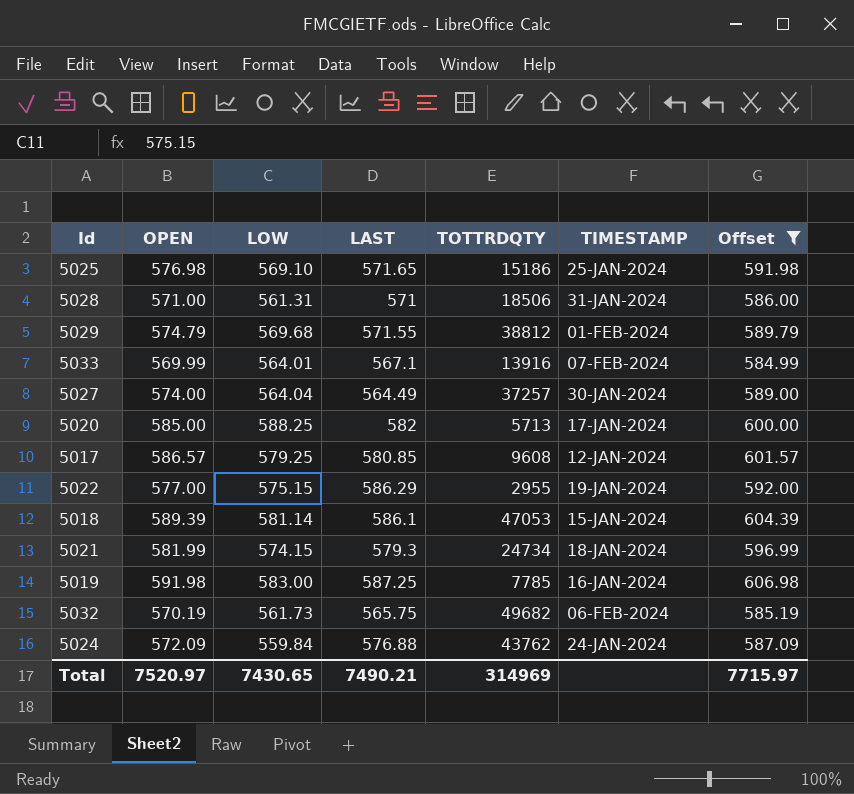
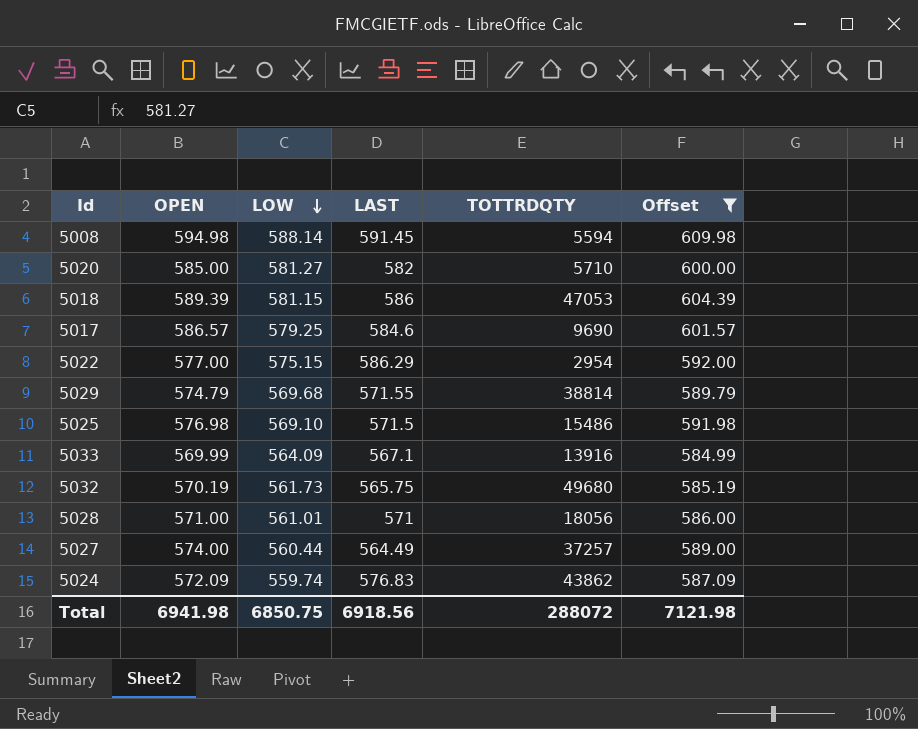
row order: none -> LOW descending
column TIMESTAMP | position: 6 -> none
row 5021: 581.99 | 574.15 | 579.3 | 24734 | 18-JAN-2024 | 596.99 -> none
row 5019: 591.98 | 583.00 | 587.25 | 7785 | 16-JAN-2024 | 606.98 -> none
row 5008: none -> 594.98 | 588.14 | 591.45 | 5594 | 609.98
5020 | LOW: 588.25 -> 581.27
5020 | TOTTRDQTY: 5713 -> 5710
5018 | LOW: 581.14 -> 581.15
5018 | LAST: 586.1 -> 586
5017 | LAST: 580.85 -> 584.6
5017 | TOTTRDQTY: 9608 -> 9690
5022 | TOTTRDQTY: 2955 -> 2954
5029 | TOTTRDQTY: 38812 -> 38814
5025 | LAST: 571.65 -> 571.5
5025 | TOTTRDQTY: 15186 -> 15486
5033 | LOW: 564.01 -> 564.09
5032 | TOTTRDQTY: 49682 -> 49680
5028 | LOW: 561.31 -> 561.01
5028 | TOTTRDQTY: 18506 -> 18056
5027 | LOW: 564.04 -> 560.44
5024 | LOW: 559.84 -> 559.74
5024 | LAST: 576.88 -> 576.83
5024 | TOTTRDQTY: 43762 -> 43862
Total | OPEN: 7520.97 -> 6941.98
Total | LOW: 7430.65 -> 6850.75
Total | LAST: 7490.21 -> 6918.56
Total | TOTTRDQTY: 314969 -> 288072
Total | Offset: 7715.97 -> 7121.98

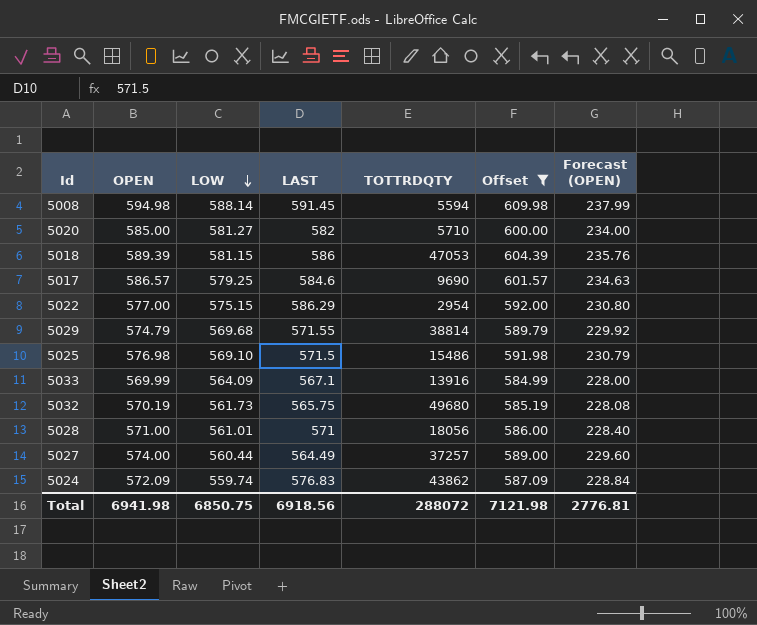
column Forecast (OPEN) | formula: none -> [OPEN] * 0.4

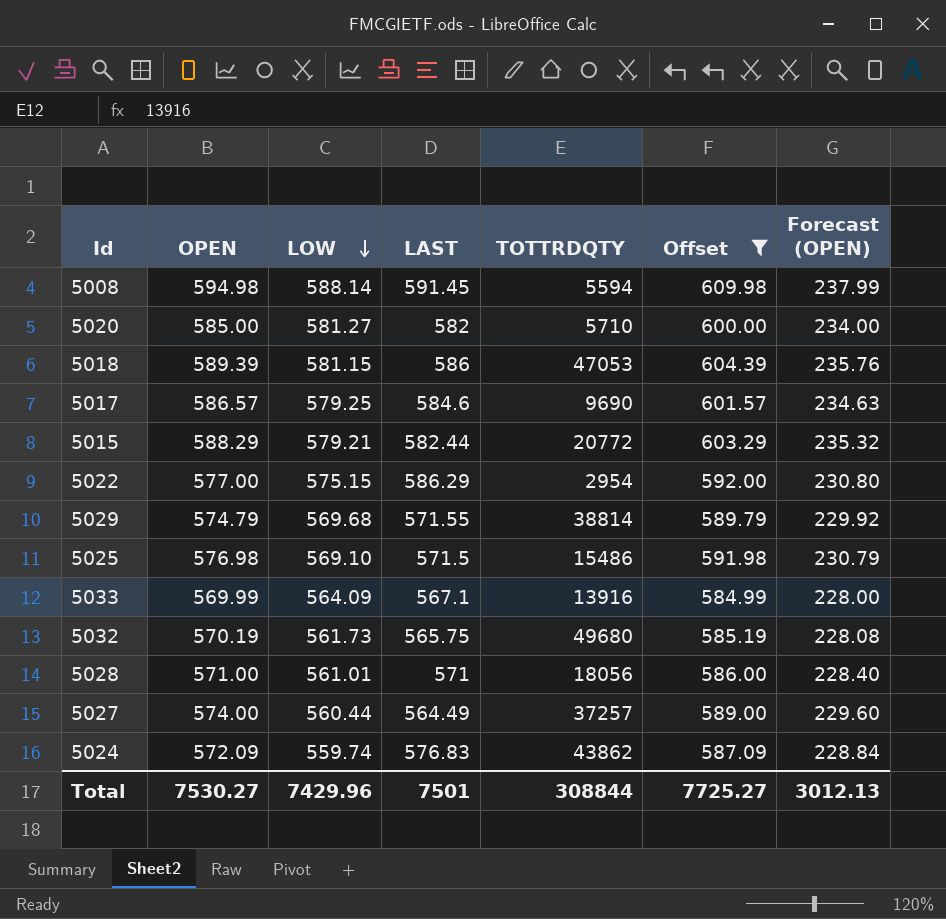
row 5015: none -> 588.29 | 579.21 | 582.44 | 20772 | 603.29 | 235.32
Total | OPEN: 6941.98 -> 7530.27
Total | LOW: 6850.75 -> 7429.96
Total | LAST: 6918.56 -> 7501
Total | TOTTRDQTY: 288072 -> 308844
Total | Offset: 7121.98 -> 7725.27
Total | Forecast (OPEN): 2776.81 -> 3012.13

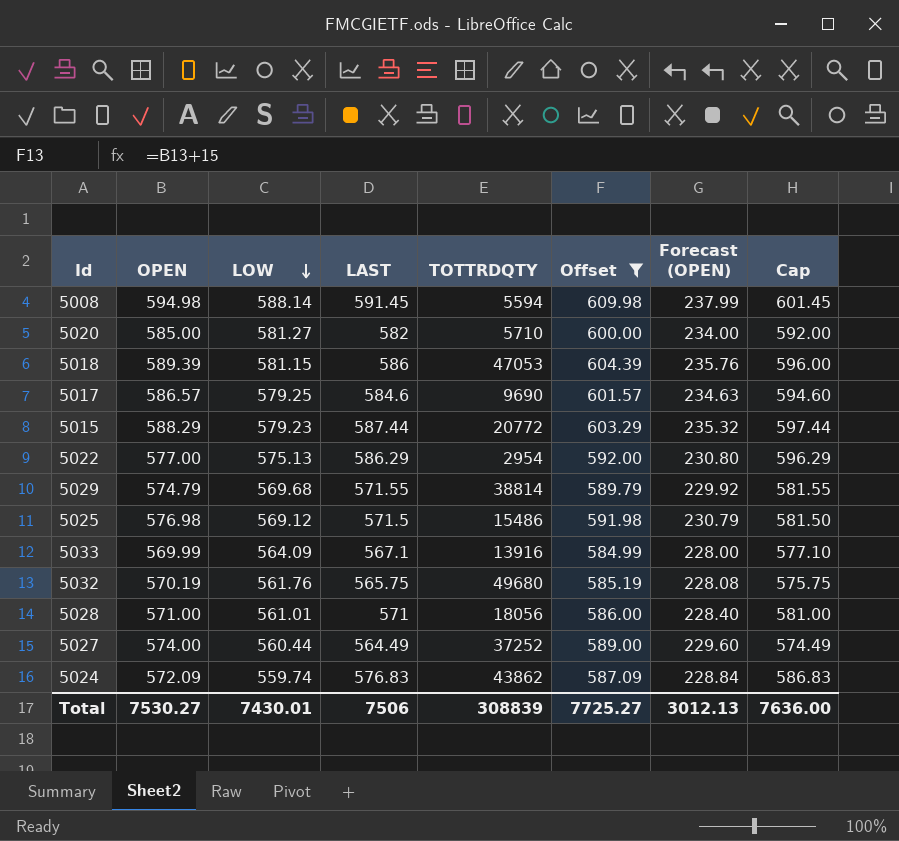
column Cap | formula: none -> [LAST] + 10
5015 | LOW: 579.21 -> 579.23
5015 | LAST: 582.44 -> 587.44
5022 | LOW: 575.15 -> 575.13
5025 | LOW: 569.10 -> 569.12
5032 | LOW: 561.73 -> 561.76
5027 | TOTTRDQTY: 37257 -> 37252
Total | LOW: 7429.96 -> 7430.01
Total | LAST: 7501 -> 7506
Total | TOTTRDQTY: 308844 -> 308839

